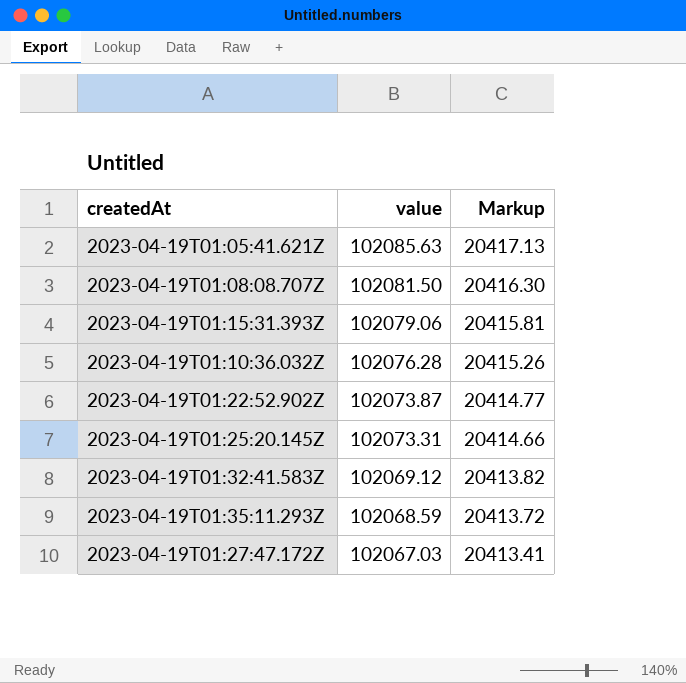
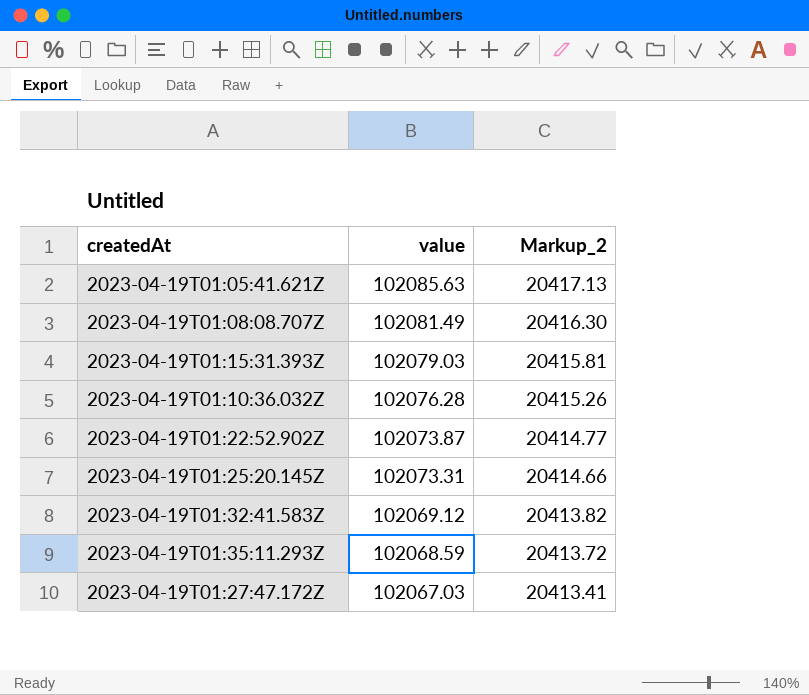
column name: Markup -> Markup_2
2023-04-19T01:08:08.707Z | value: 102081.50 -> 102081.49
2023-04-19T01:15:31.393Z | value: 102079.06 -> 102079.03

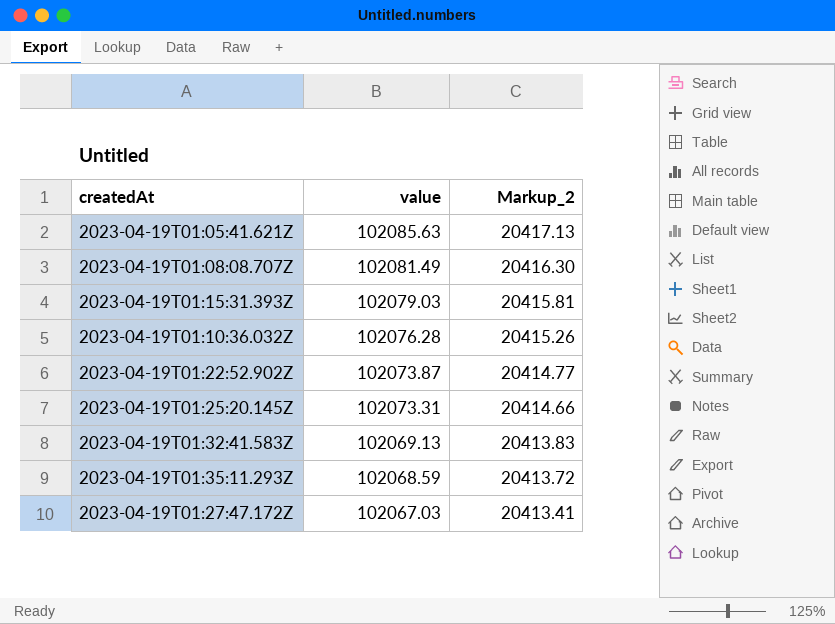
2023-04-19T01:32:41.583Z | value: 102069.12 -> 102069.13
2023-04-19T01:32:41.583Z | Markup_2: 20413.82 -> 20413.83

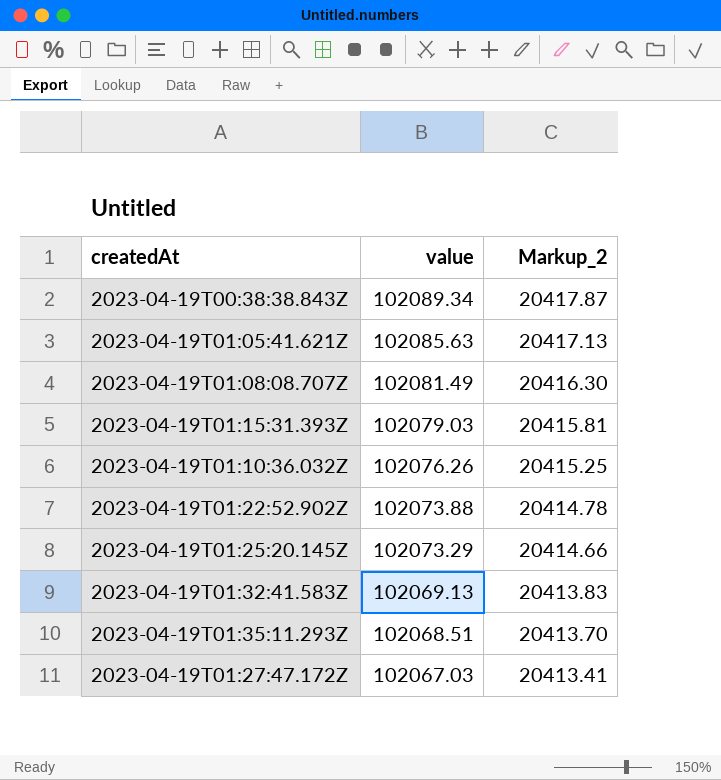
row 2023-04-19T00:38:38.843Z: none -> 102089.34 | 20417.87
2023-04-19T01:10:36.032Z | value: 102076.28 -> 102076.26
2023-04-19T01:10:36.032Z | Markup_2: 20415.26 -> 20415.25
2023-04-19T01:22:52.902Z | value: 102073.87 -> 102073.88
2023-04-19T01:22:52.902Z | Markup_2: 20414.77 -> 20414.78
2023-04-19T01:25:20.145Z | value: 102073.31 -> 102073.29
2023-04-19T01:35:11.293Z | value: 102068.59 -> 102068.51
2023-04-19T01:35:11.293Z | Markup_2: 20413.72 -> 20413.70

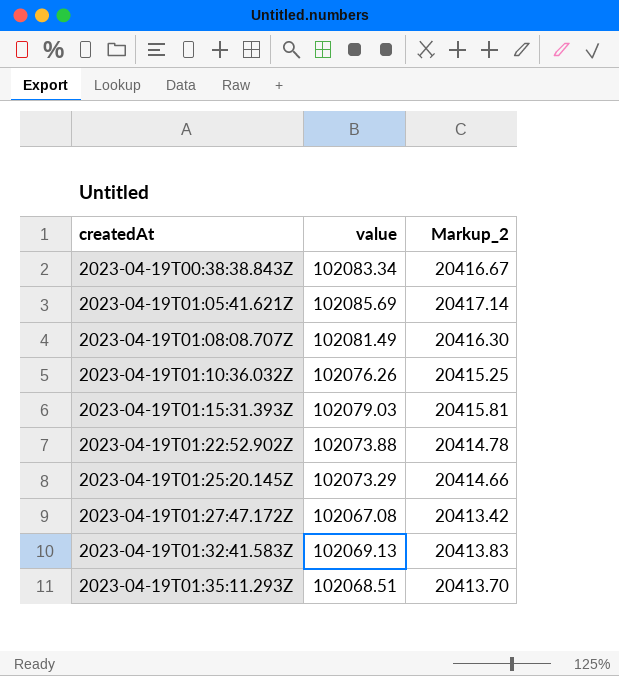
row order: value descending -> createdAt ascending
2023-04-19T00:38:38.843Z | value: 102089.34 -> 102083.34
2023-04-19T00:38:38.843Z | Markup_2: 20417.87 -> 20416.67
2023-04-19T01:05:41.621Z | value: 102085.63 -> 102085.69
2023-04-19T01:05:41.621Z | Markup_2: 20417.13 -> 20417.14
2023-04-19T01:27:47.172Z | value: 102067.03 -> 102067.08
2023-04-19T01:27:47.172Z | Markup_2: 20413.41 -> 20413.42

